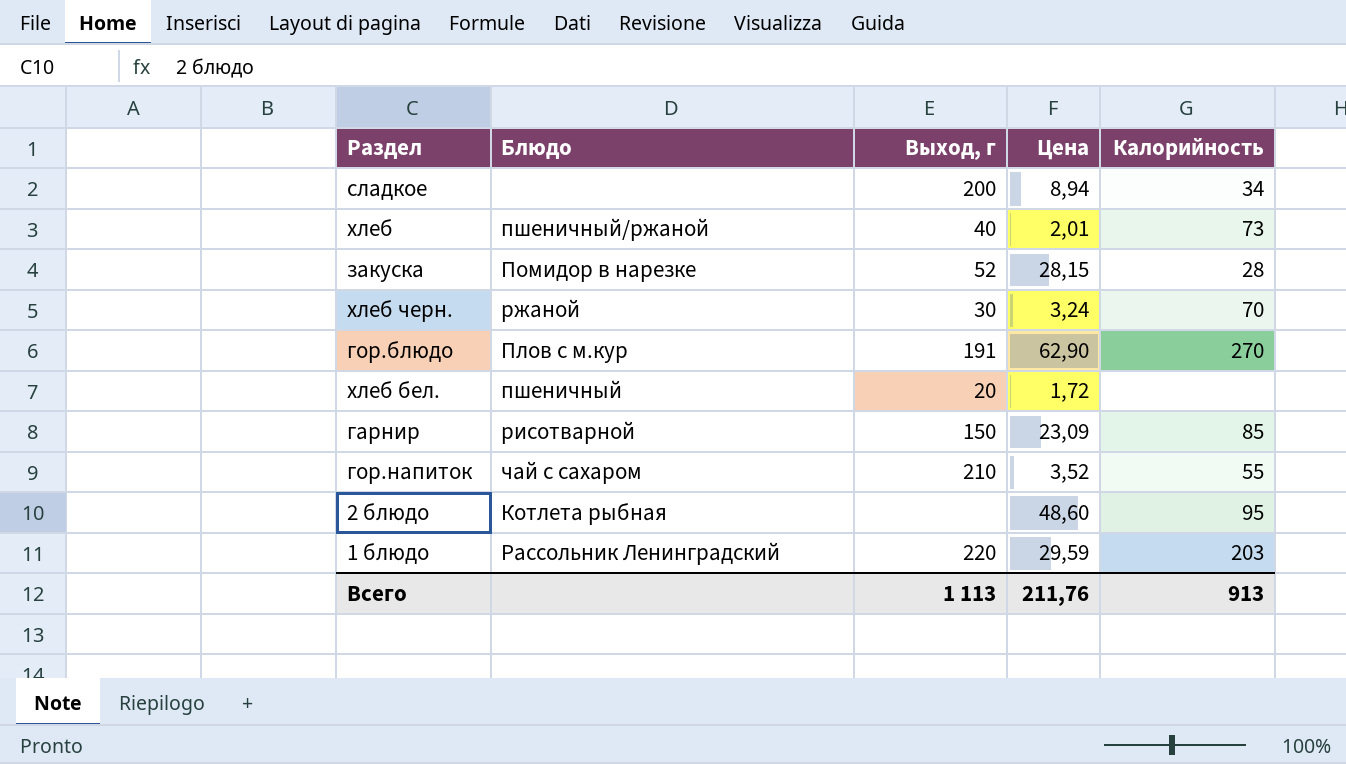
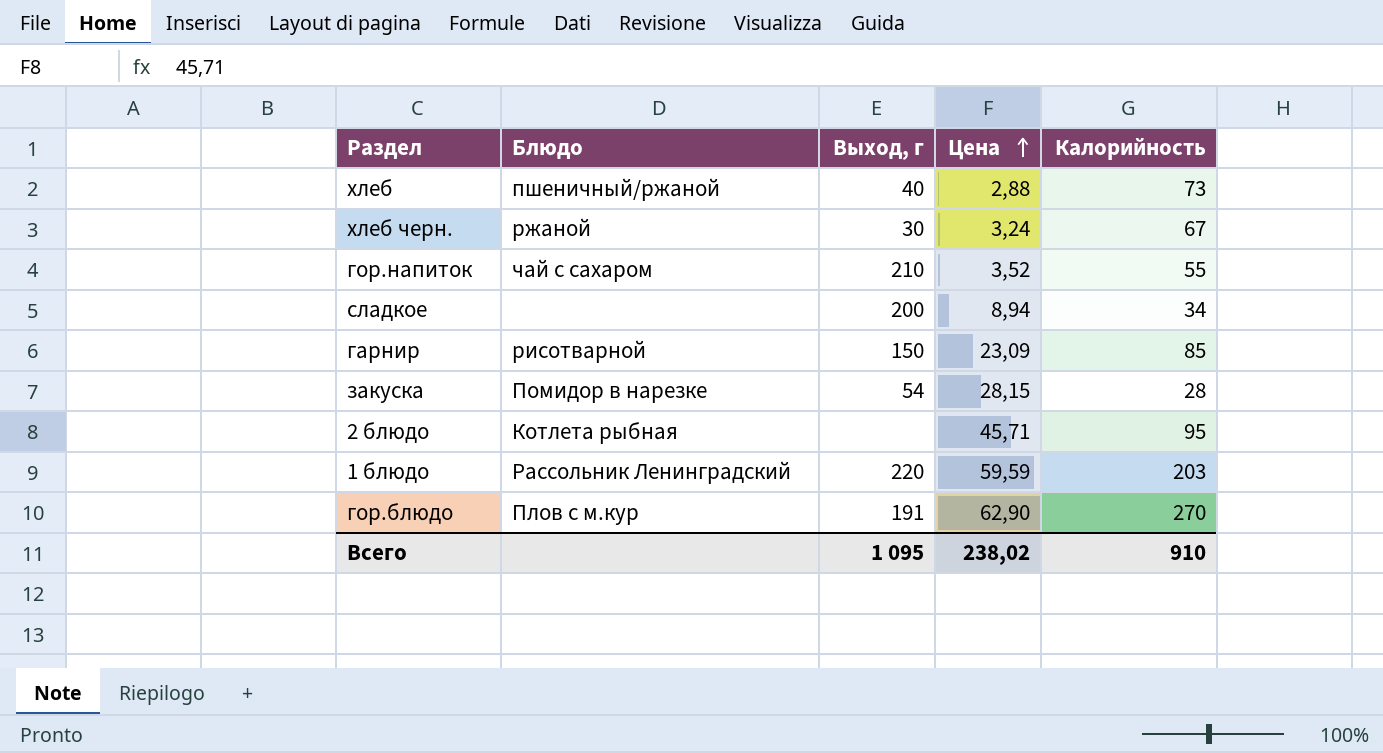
row order: none -> Цена ascending
row хлеб бел.: пшеничный | 20 | 1,72 | none -> none
хлеб | Цена: 2,01 -> 2,88
хлеб черн. | Калорийность: 70 -> 67
закуска | Выход, г: 52 -> 54
2 блюдо | Цена: 48,60 -> 45,71
1 блюдо | Цена: 29,59 -> 59,59
Всего | Выход, г: 1 113 -> 1 095
Всего | Цена: 211,76 -> 238,02
Всего | Калорийность: 913 -> 910

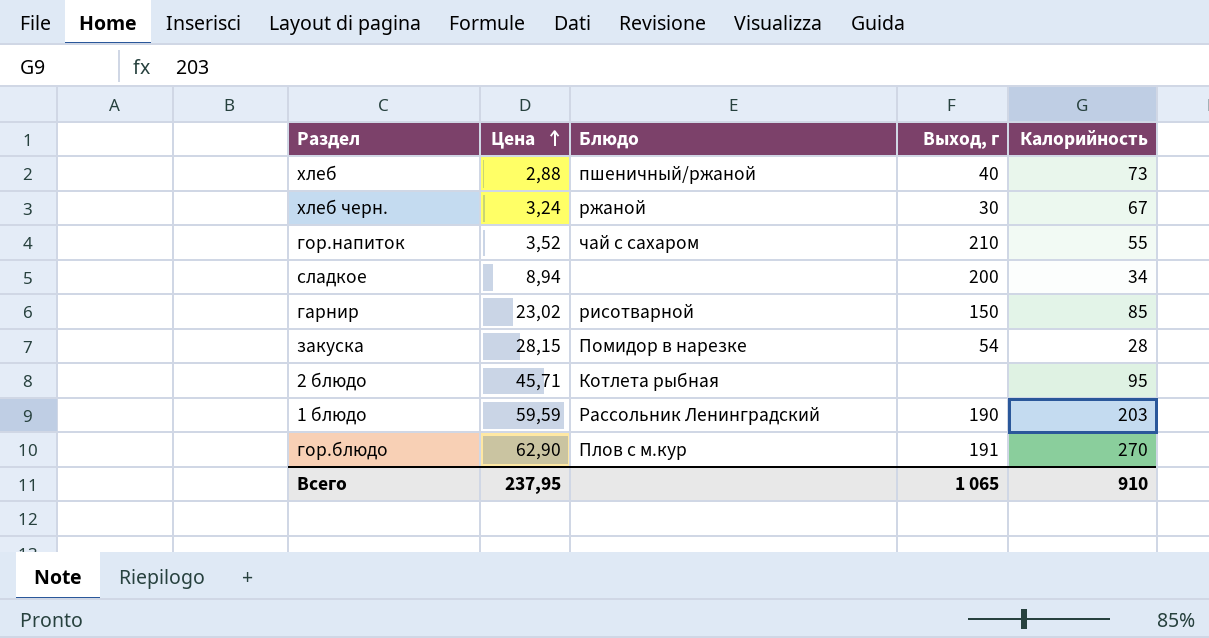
column Цена | position: 4 -> 2
гарнир | Цена: 23,09 -> 23,02
1 блюдо | Выход, г: 220 -> 190
Всего | Цена: 238,02 -> 237,95
Всего | Выход, г: 1 095 -> 1 065

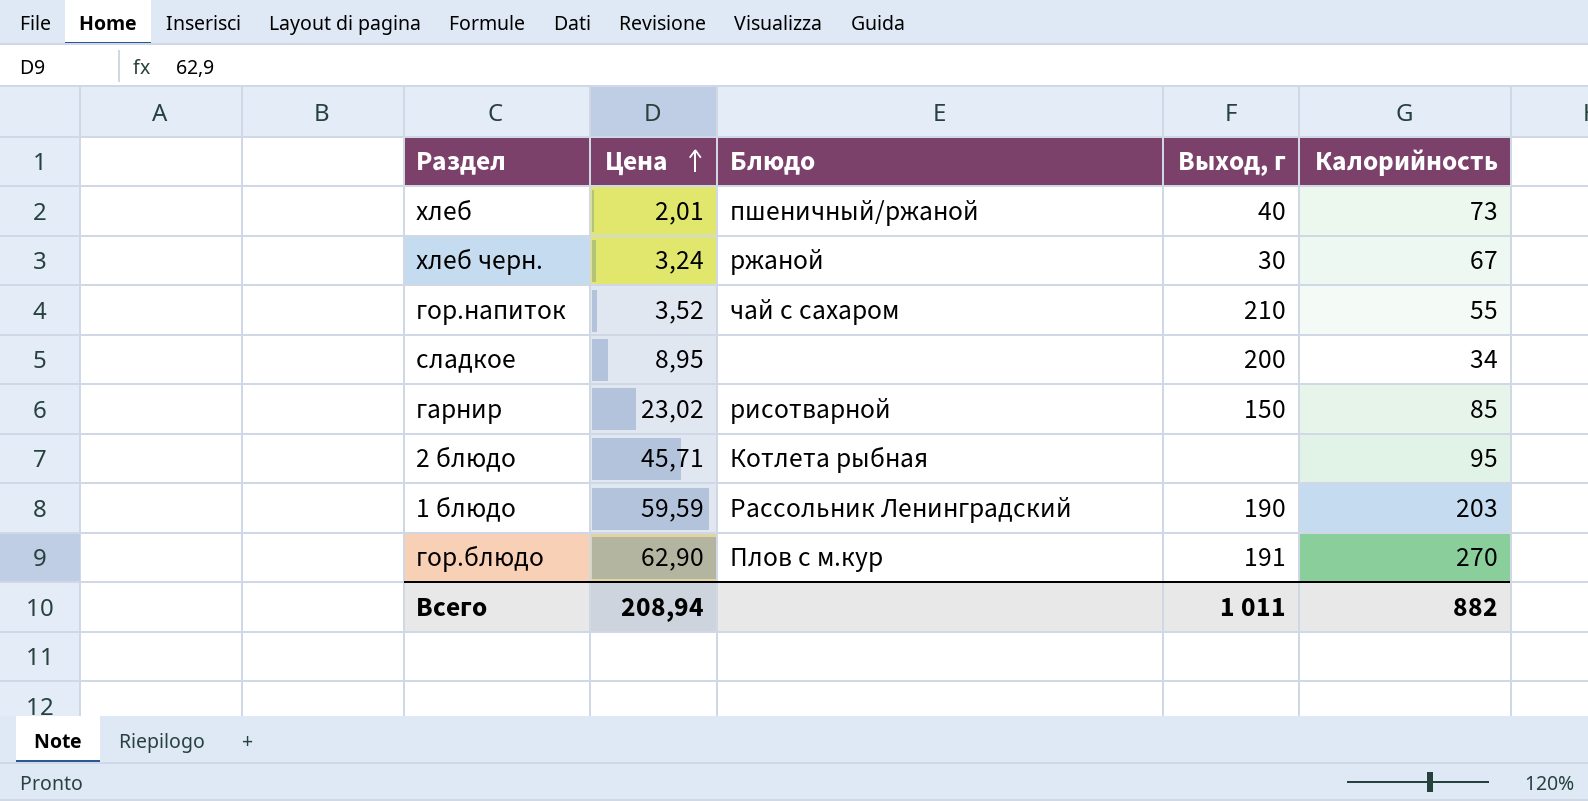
row закуска: 28,15 | Помидор в нарезке | 54 | 28 -> none
хлеб | Цена: 2,88 -> 2,01
сладкое | Цена: 8,94 -> 8,95
Всего | Цена: 237,95 -> 208,94
Всего | Выход, г: 1 065 -> 1 011
Всего | Калорийность: 910 -> 882

